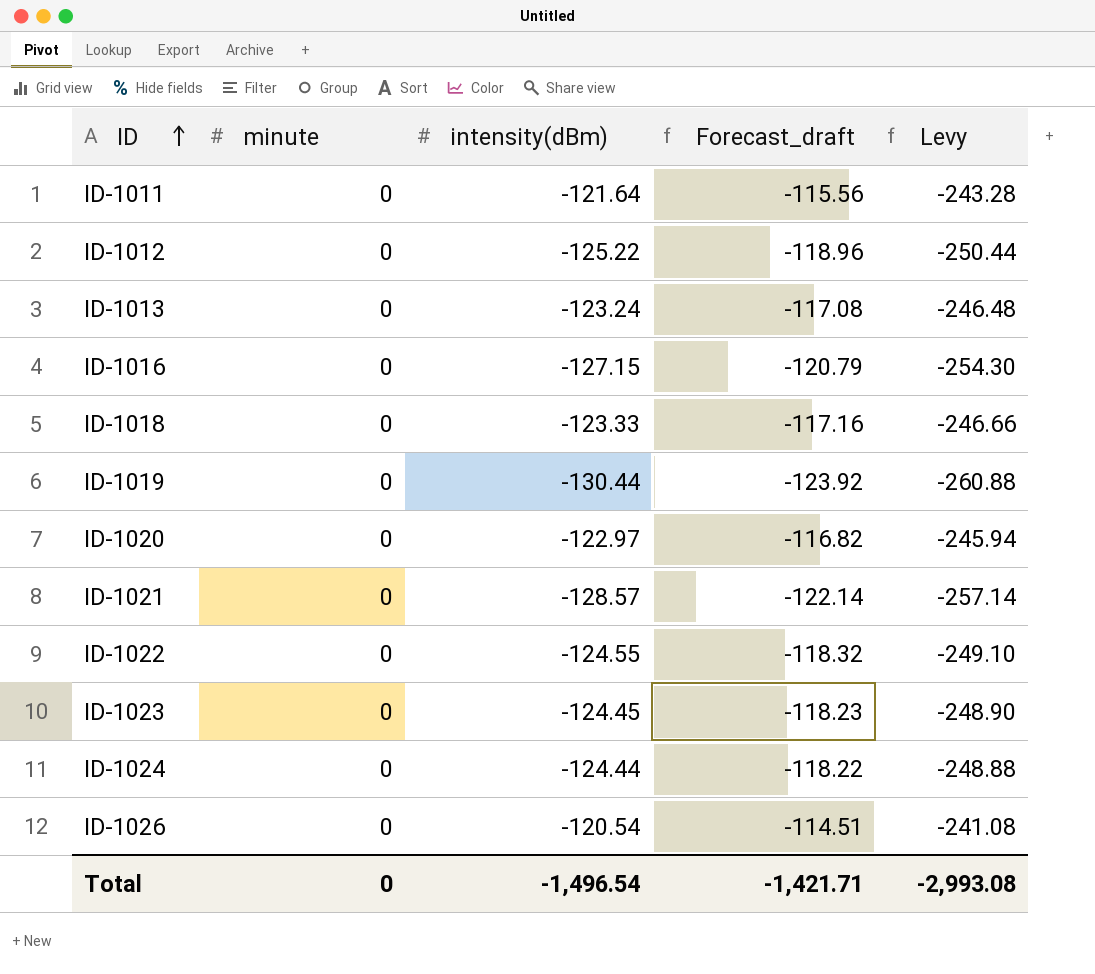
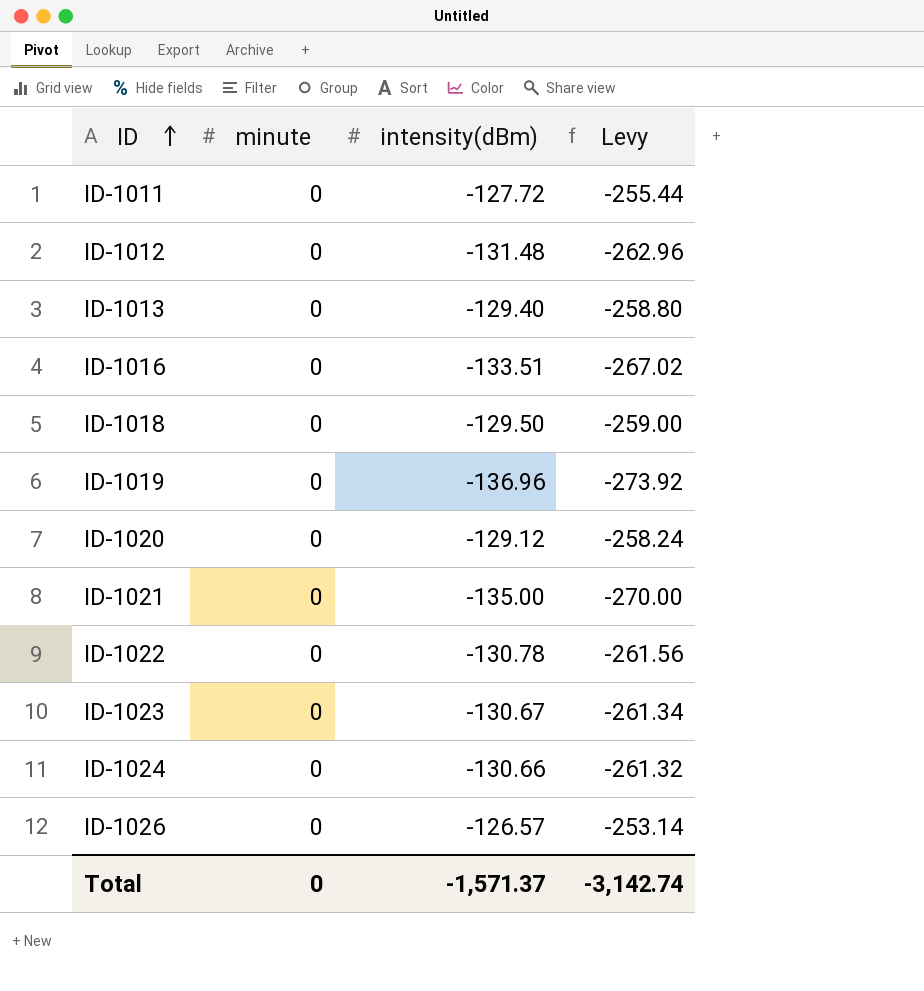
column Forecast_draft | formula: [intensity(dBm)] * 0.95 -> none
ID-1011 | intensity(dBm): -121.64 -> -127.72
ID-1011 | Levy: -243.28 -> -255.44
ID-1012 | intensity(dBm): -125.22 -> -131.48
ID-1012 | Levy: -250.44 -> -262.96
ID-1013 | intensity(dBm): -123.24 -> -129.40
ID-1013 | Levy: -246.48 -> -258.80
ID-1016 | intensity(dBm): -127.15 -> -133.51
ID-1016 | Levy: -254.30 -> -267.02
ID-1018 | intensity(dBm): -123.33 -> -129.50
ID-1018 | Levy: -246.66 -> -259.00
ID-1019 | intensity(dBm): -130.44 -> -136.96
ID-1019 | Levy: -260.88 -> -273.92
ID-1020 | intensity(dBm): -122.97 -> -129.12
ID-1020 | Levy: -245.94 -> -258.24
ID-1021 | intensity(dBm): -128.57 -> -135.00
ID-1021 | Levy: -257.14 -> -270.00
ID-1022 | intensity(dBm): -124.55 -> -130.78
ID-1022 | Levy: -249.10 -> -261.56
ID-1023 | intensity(dBm): -124.45 -> -130.67
ID-1023 | Levy: -248.90 -> -261.34
ID-1024 | intensity(dBm): -124.44 -> -130.66
ID-1024 | Levy: -248.88 -> -261.32
ID-1026 | intensity(dBm): -120.54 -> -126.57
ID-1026 | Levy: -241.08 -> -253.14
Total | intensity(dBm): -1,496.54 -> -1,571.37
Total | Levy: -2,993.08 -> -3,142.74

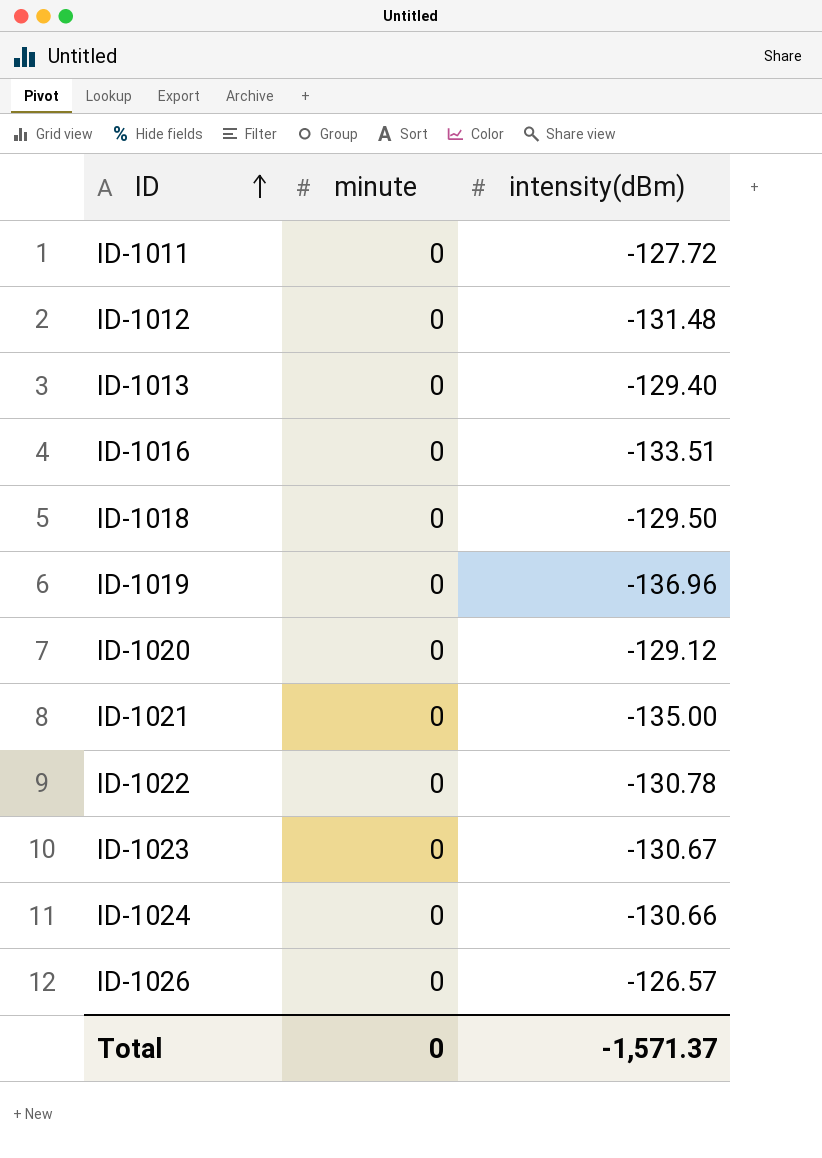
column Levy | formula: [intensity(dBm)] * 2 -> none

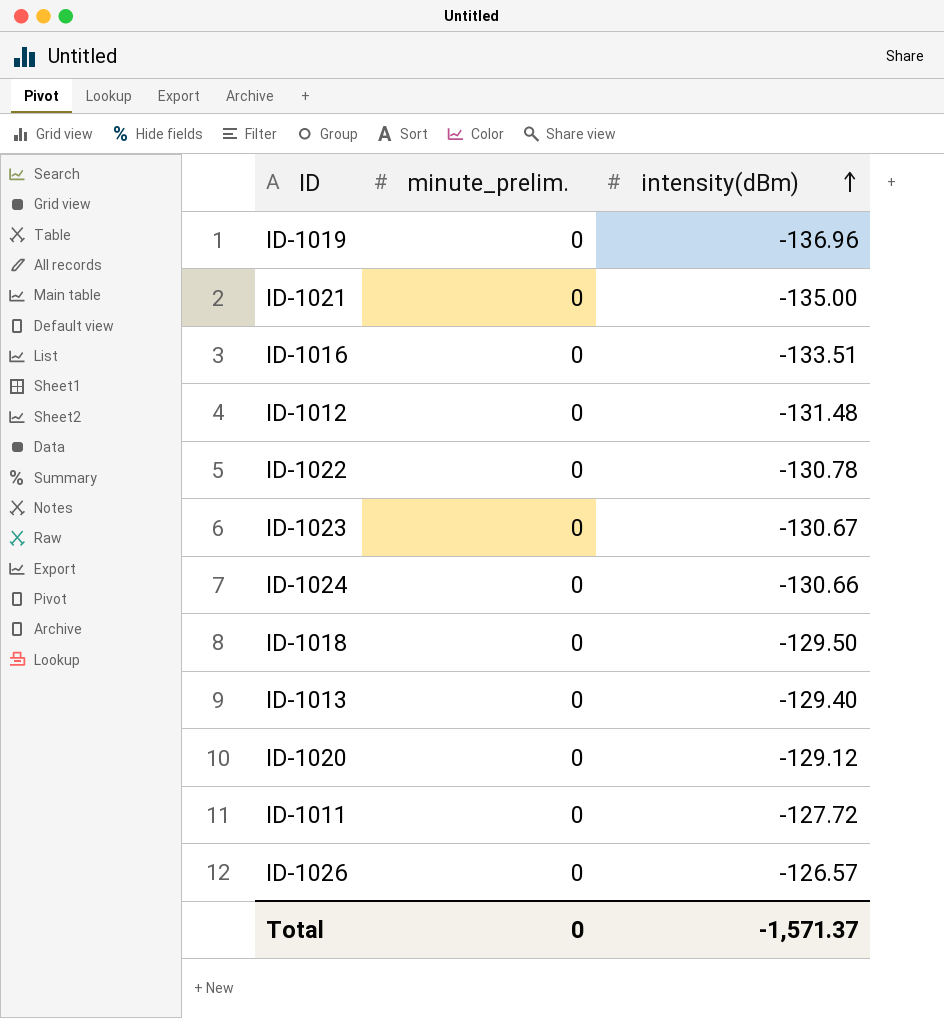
row order: ID ascending -> intensity(dBm) ascending
column name: minute -> minute_prelim.

